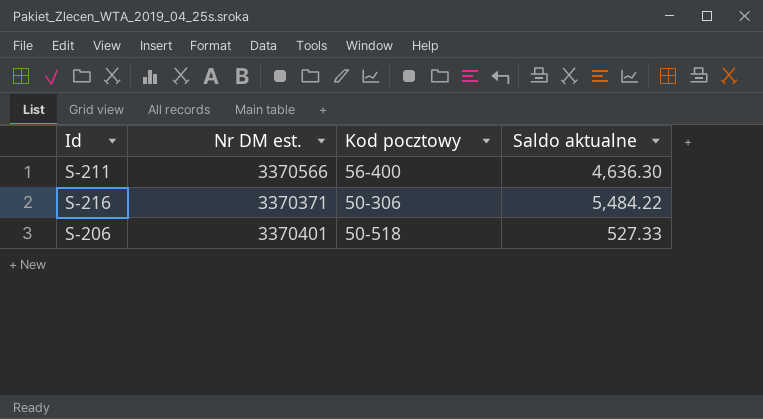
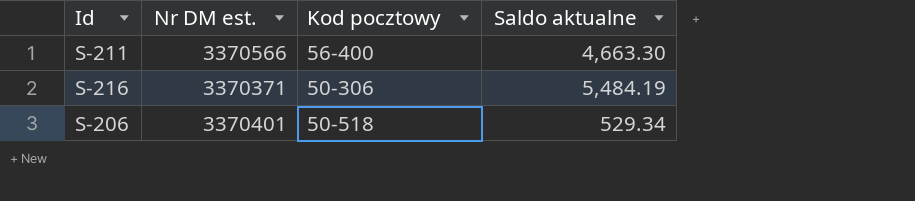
S-211 | Saldo aktualne: 4,636.30 -> 4,663.30
S-216 | Saldo aktualne: 5,484.22 -> 5,484.19
S-206 | Saldo aktualne: 527.33 -> 529.34

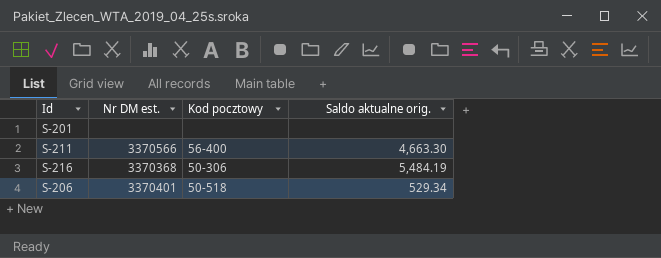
column name: Saldo aktualne -> Saldo aktualne orig.
row S-201: none -> none | none | none
S-216 | Nr DM est.: 3370371 -> 3370368

